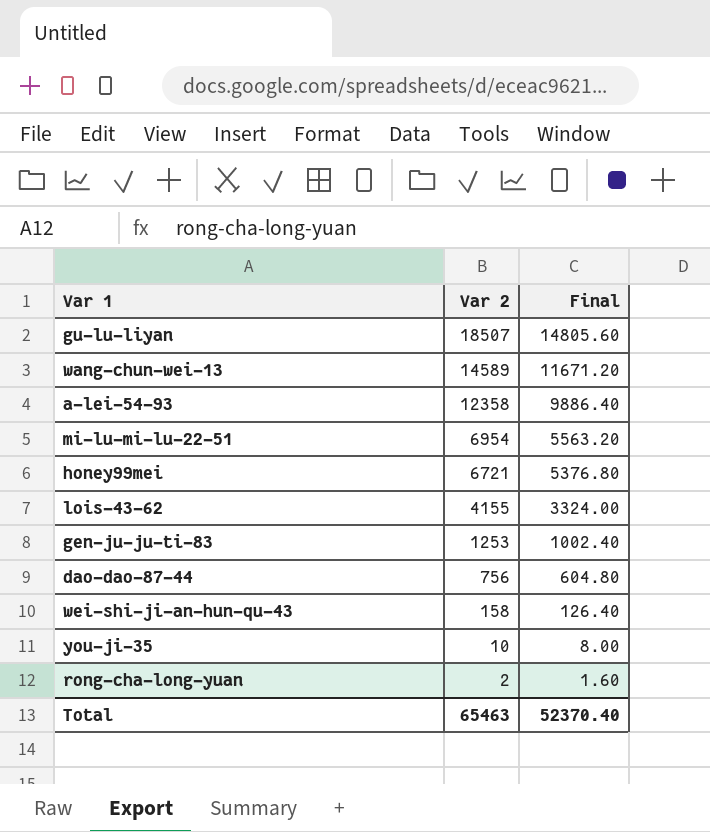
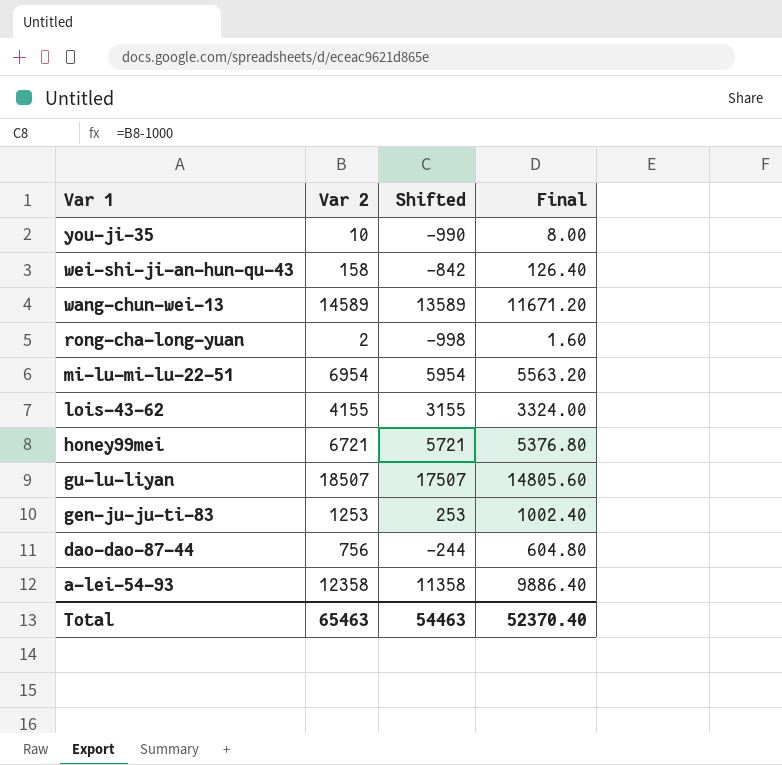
row order: Var 2 descending -> Var 1 descending
column Shifted | formula: none -> [Var 2] - 1000

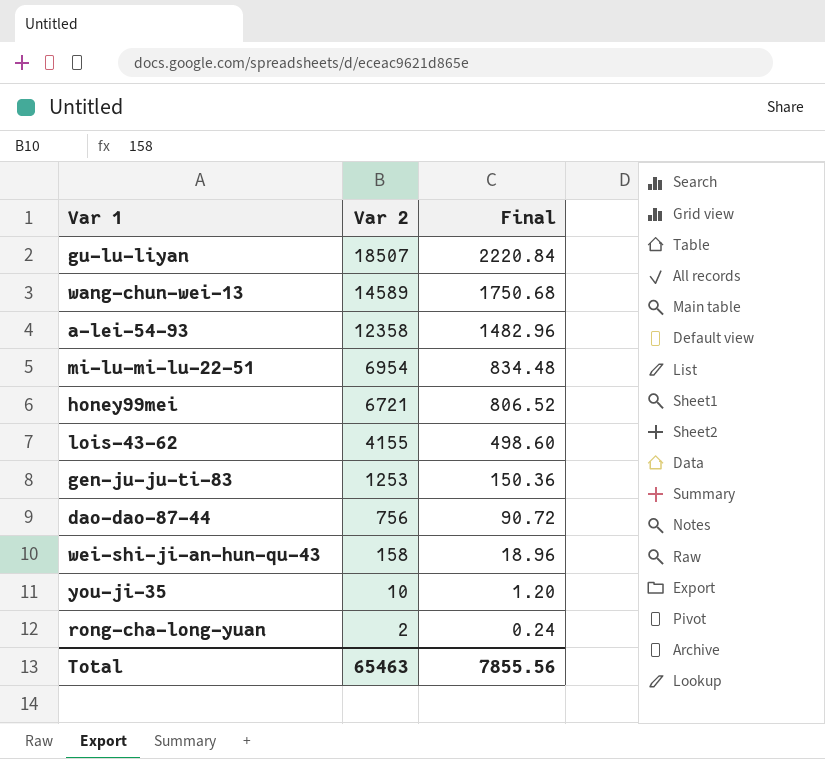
row order: Var 1 descending -> Var 2 descending
column Shifted | formula: [Var 2] - 1000 -> none
column Final | formula: [Var 2] * 0.8 -> [Var 2] * 0.12
Total | Final: 52370.40 -> 7855.56

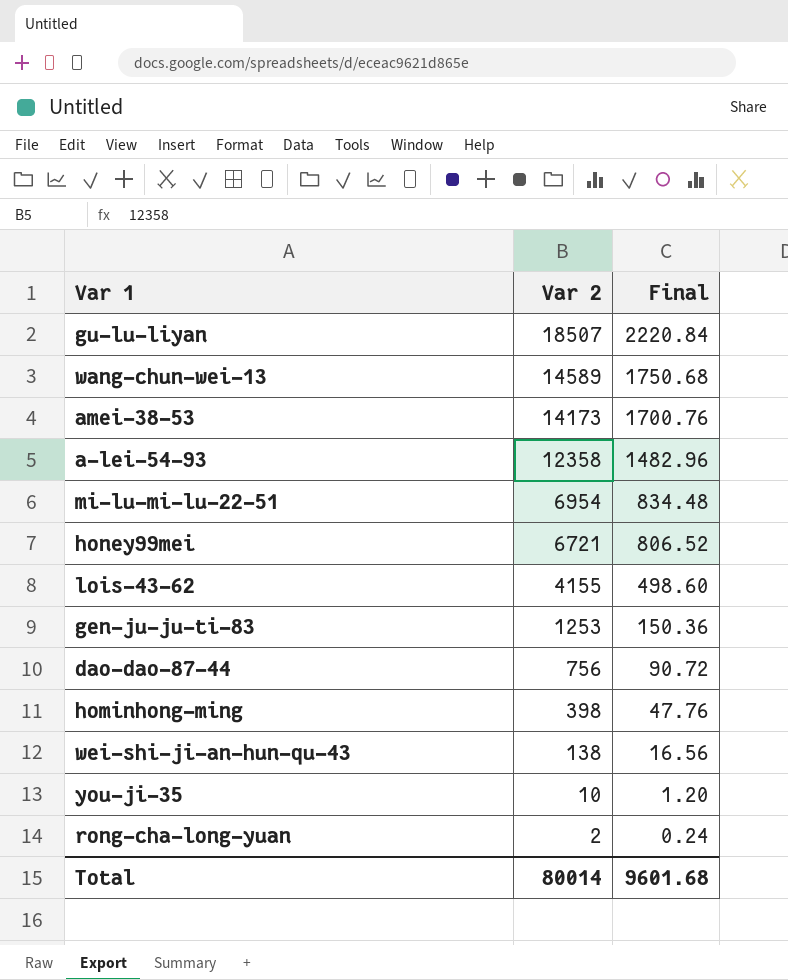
row amei-38-53: none -> 14173 | 1700.76
row hominhong-ming: none -> 398 | 47.76
wei-shi-ji-an-hun-qu-43 | Var 2: 158 -> 138
wei-shi-ji-an-hun-qu-43 | Final: 18.96 -> 16.56
Total | Var 2: 65463 -> 80014
Total | Final: 7855.56 -> 9601.68

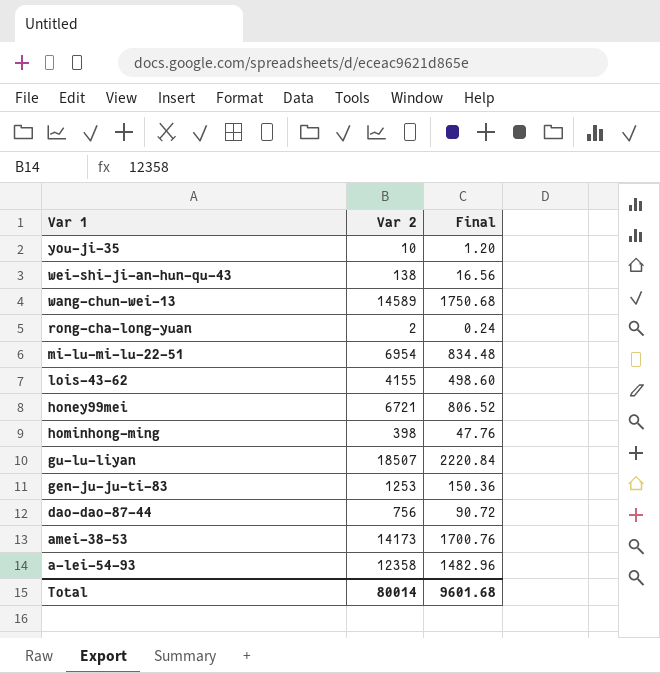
row order: Var 2 descending -> Var 1 descending

